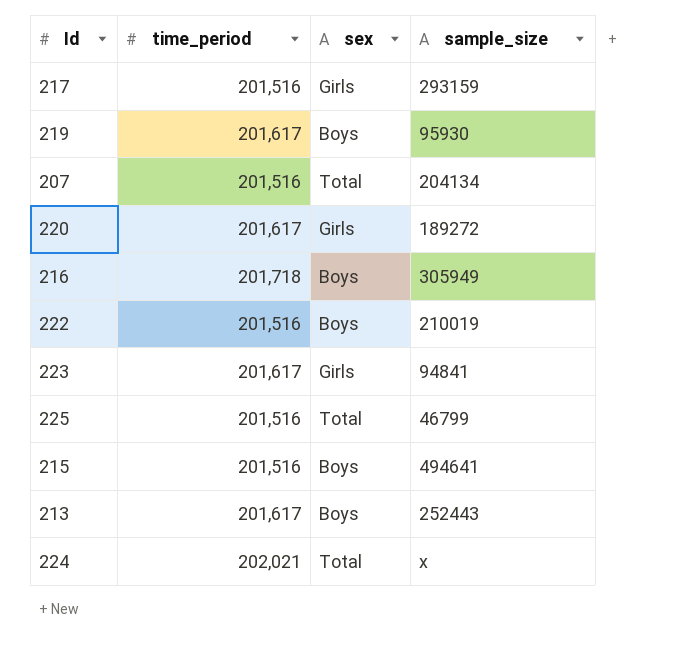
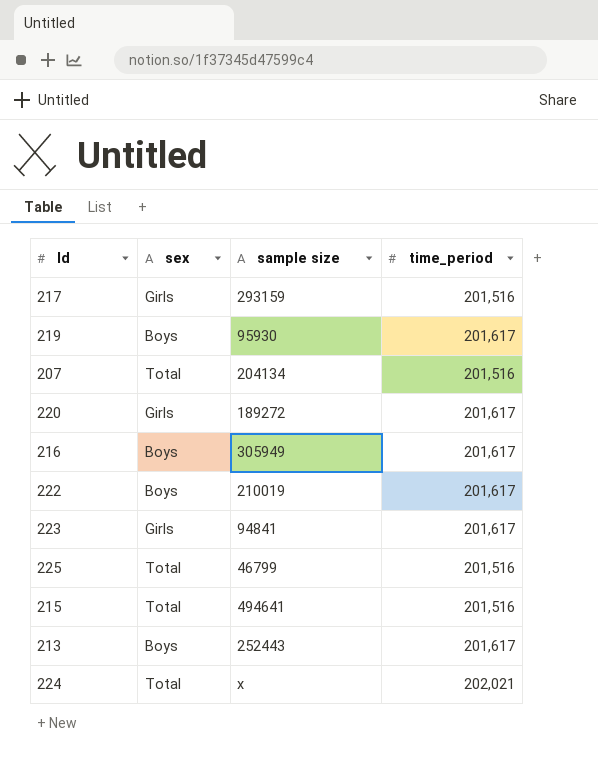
column name: sample_size -> sample size
column time_period | position: 2 -> 4
216 | time_period: 201,718 -> 201,617
222 | time_period: 201,516 -> 201,617
215 | sex: Boys -> Total

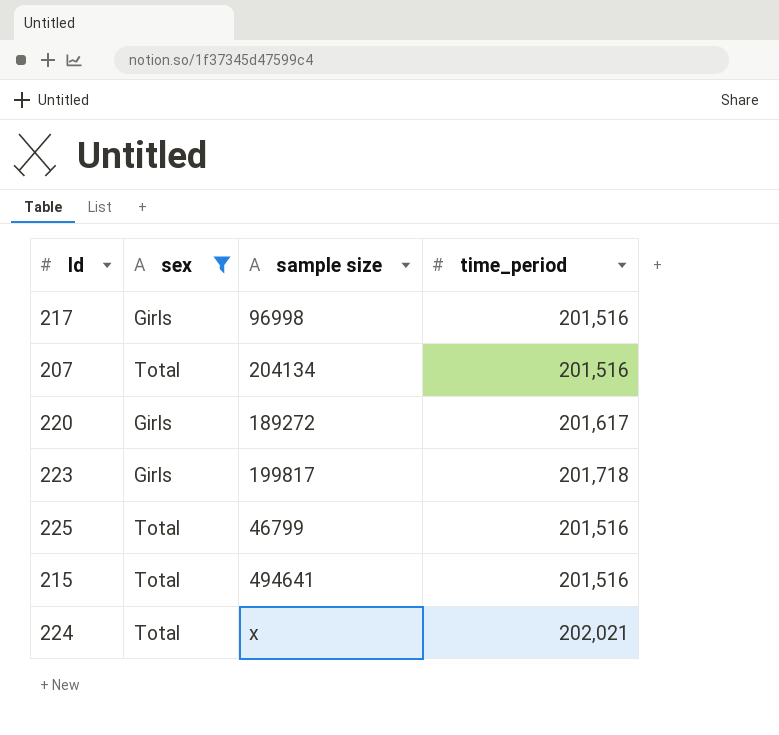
filter: none -> sex != Boys
217 | sample size: 293159 -> 96998
223 | sample size: 94841 -> 199817
223 | time_period: 201,617 -> 201,718

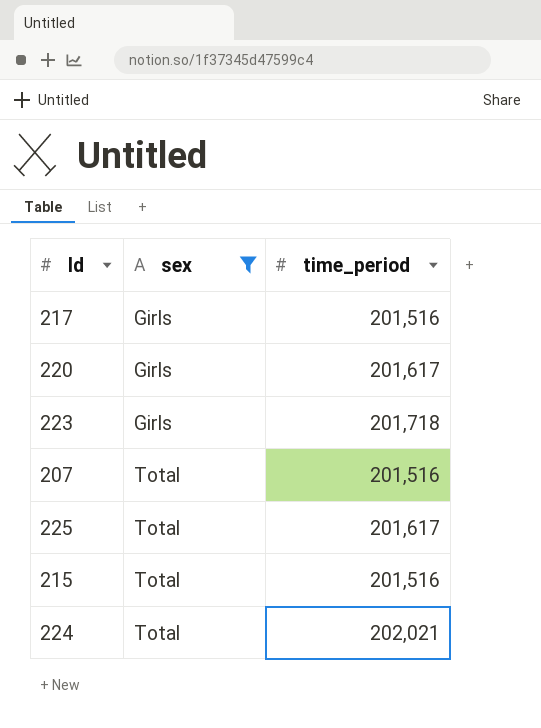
row order: none -> sex ascending
column sample size | position: 3 -> none
225 | time_period: 201,516 -> 201,617

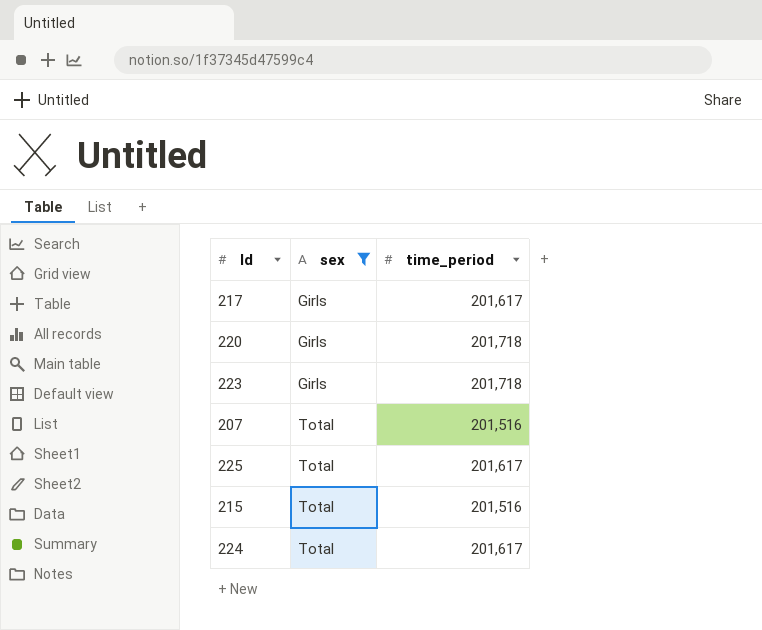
217 | time_period: 201,516 -> 201,617
220 | time_period: 201,617 -> 201,718
224 | time_period: 202,021 -> 201,617

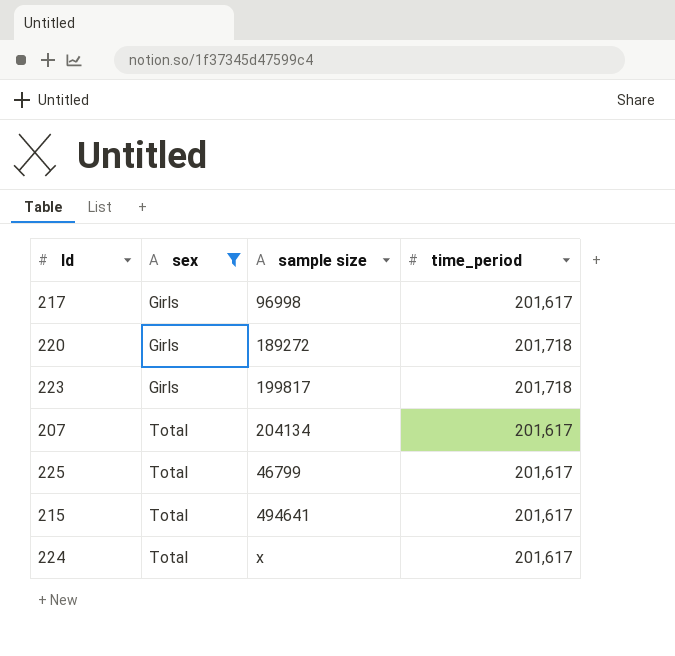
column sample size | position: none -> 3
207 | time_period: 201,516 -> 201,617
215 | time_period: 201,516 -> 201,617

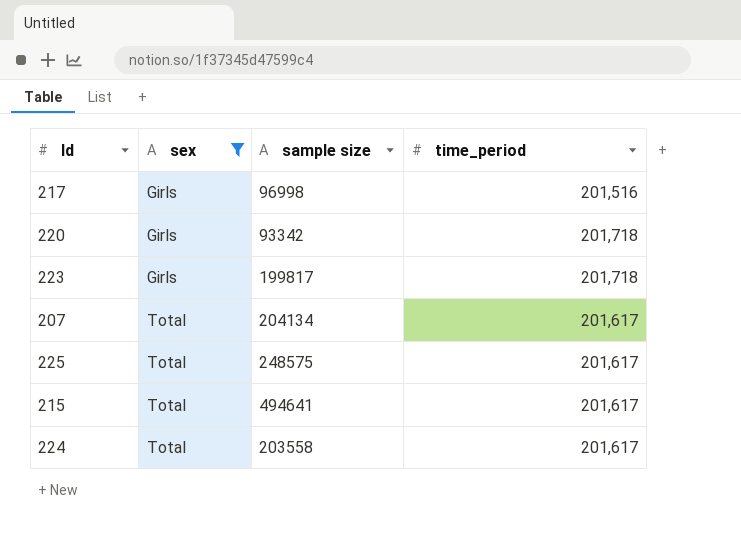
217 | time_period: 201,617 -> 201,516
220 | sample size: 189272 -> 93342
225 | sample size: 46799 -> 248575
224 | sample size: x -> 203558

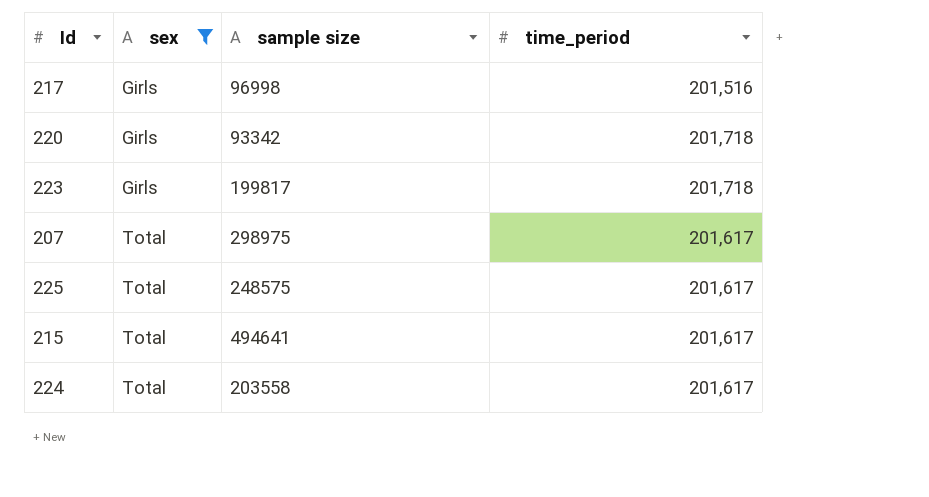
207 | sample size: 204134 -> 298975

